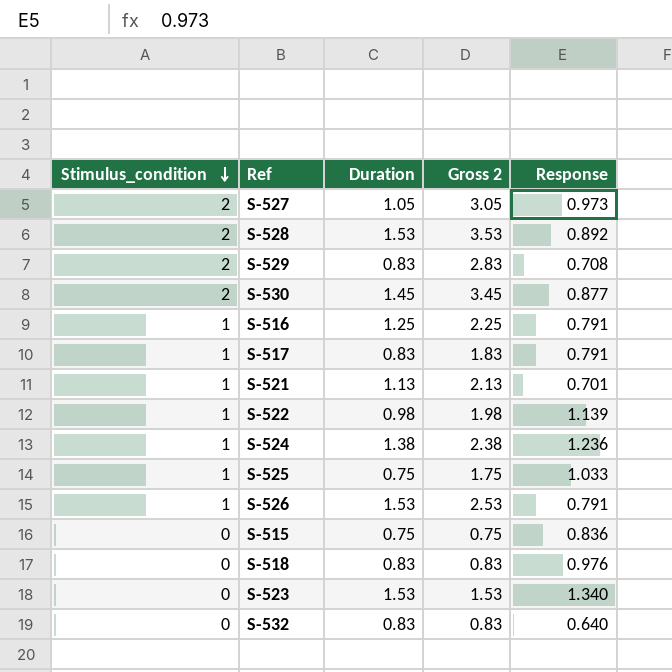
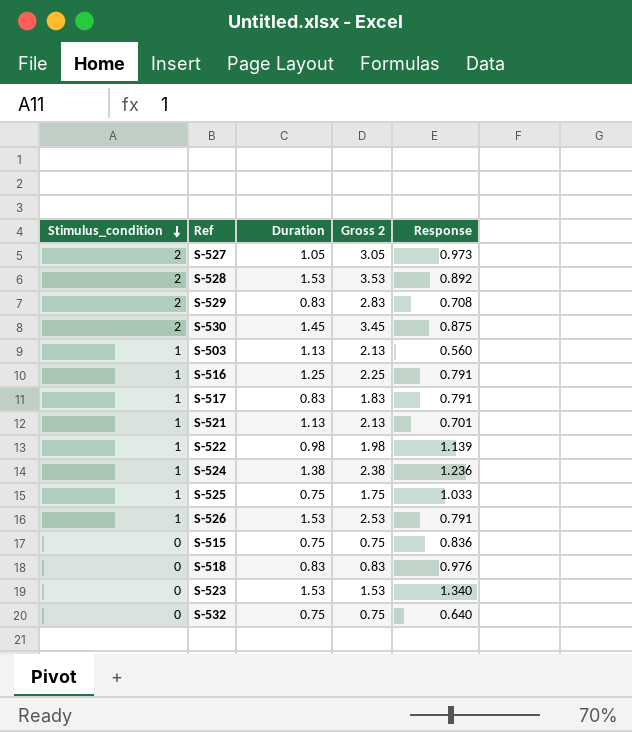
S-530 | Response: 0.877 -> 0.875
row S-503: none -> 1 | 1.13 | 2.13 | 0.560
S-532 | Duration: 0.83 -> 0.75
S-532 | Gross 2: 0.83 -> 0.75

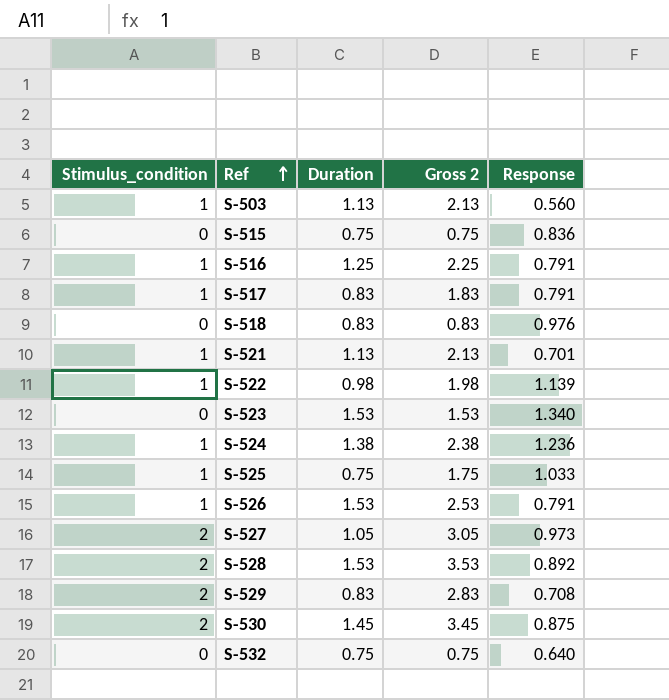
row order: Stimulus_condition descending -> Ref ascending

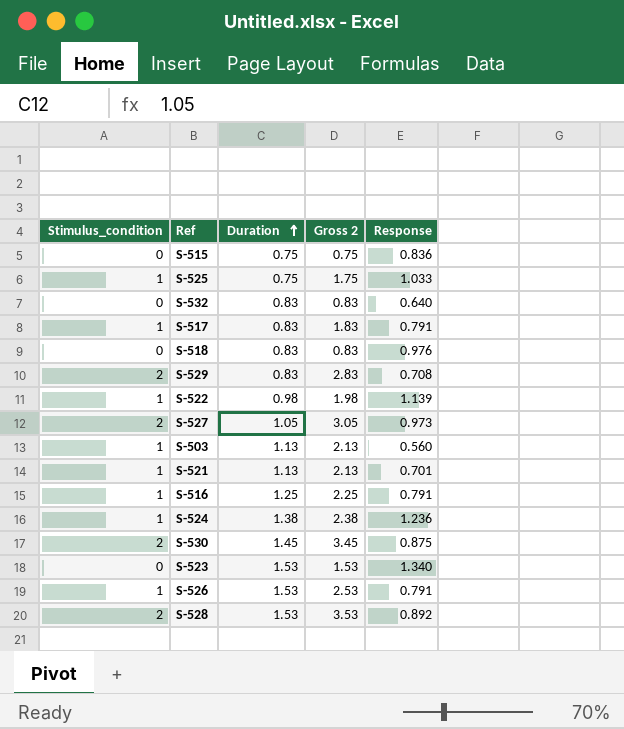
row order: Ref ascending -> Duration ascending
S-532 | Duration: 0.75 -> 0.83
S-532 | Gross 2: 0.75 -> 0.83

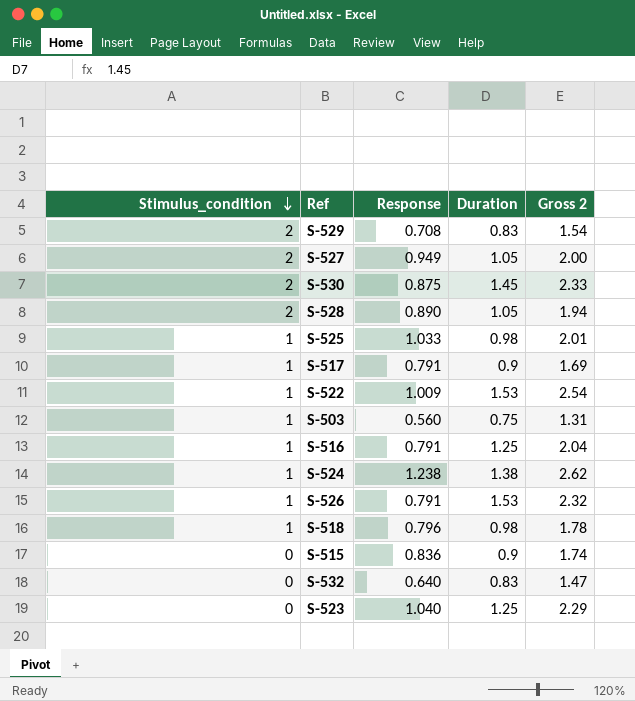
row order: Duration ascending -> Stimulus_condition descending
column Response | position: 5 -> 3
column Gross 2 | formula: [Stimulus_condition] + [Duration] -> [Response] + [Duration]
row S-521: 1 | 1.13 | 2.13 | 0.701 -> none
S-527 | Response: 0.973 -> 0.949
S-528 | Response: 0.892 -> 0.890
S-528 | Duration: 1.53 -> 1.05
S-525 | Duration: 0.75 -> 0.98
S-517 | Duration: 0.83 -> 0.9
S-522 | Response: 1.139 -> 1.009
S-522 | Duration: 0.98 -> 1.53
S-503 | Duration: 1.13 -> 0.75
S-524 | Response: 1.236 -> 1.238
S-518 | Stimulus_condition: 0 -> 1
S-518 | Response: 0.976 -> 0.796
S-518 | Duration: 0.83 -> 0.98
S-515 | Duration: 0.75 -> 0.9
S-523 | Response: 1.340 -> 1.040
S-523 | Duration: 1.53 -> 1.25

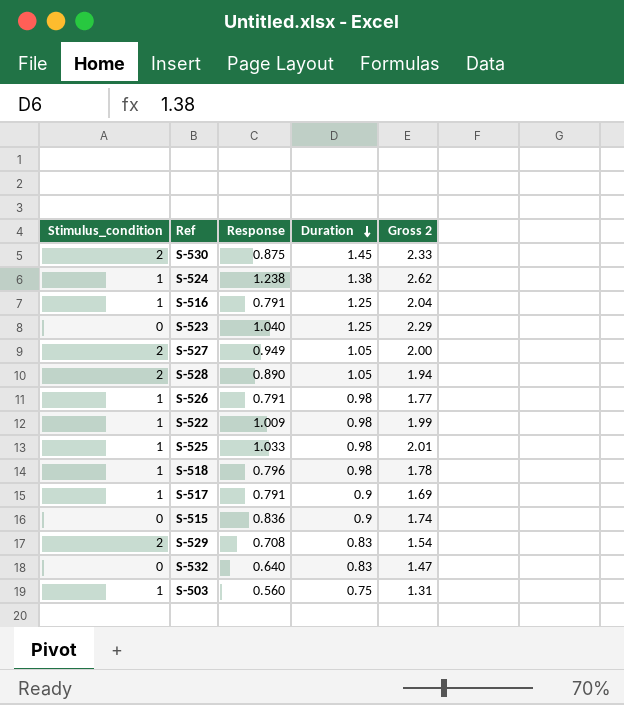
row order: Stimulus_condition descending -> Duration descending
S-526 | Duration: 1.53 -> 0.98
S-526 | Gross 2: 2.32 -> 1.77
S-522 | Duration: 1.53 -> 0.98
S-522 | Gross 2: 2.54 -> 1.99

